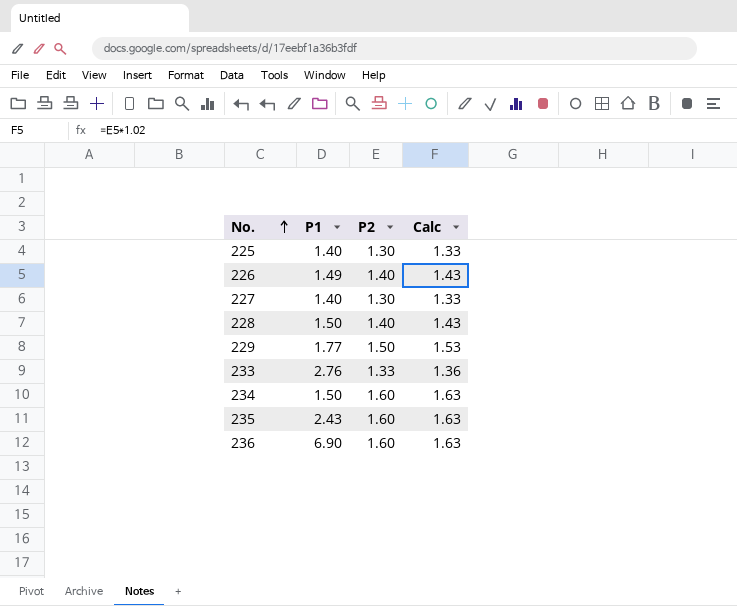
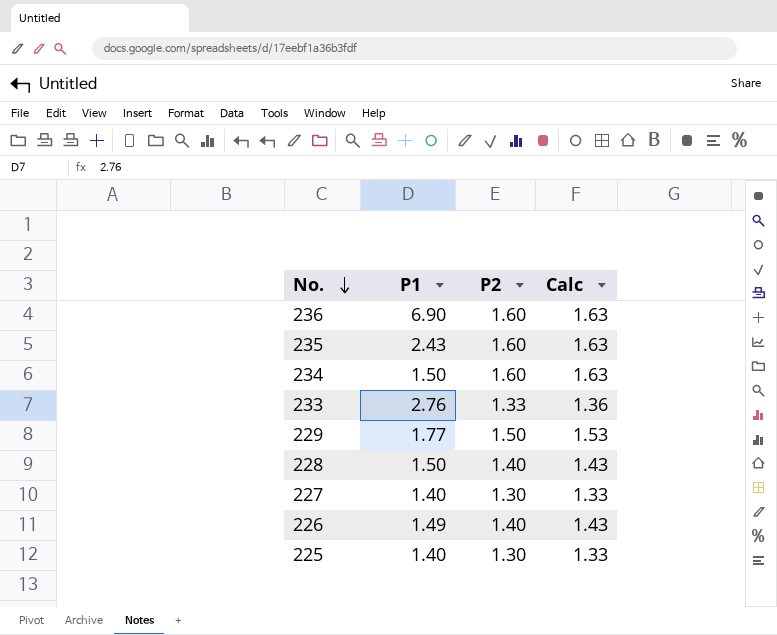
row order: No. ascending -> No. descending

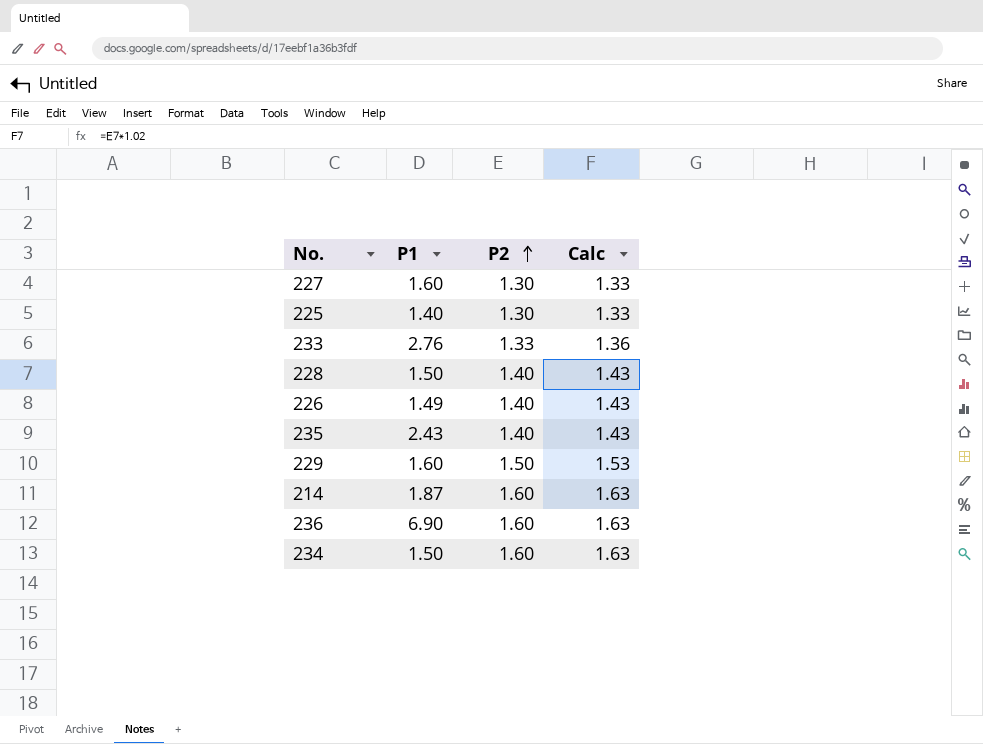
row order: No. descending -> P2 ascending
227 | P1: 1.40 -> 1.60
235 | P2: 1.60 -> 1.40
235 | Calc: 1.63 -> 1.43
229 | P1: 1.77 -> 1.60
row 214: none -> 1.87 | 1.60 | 1.63

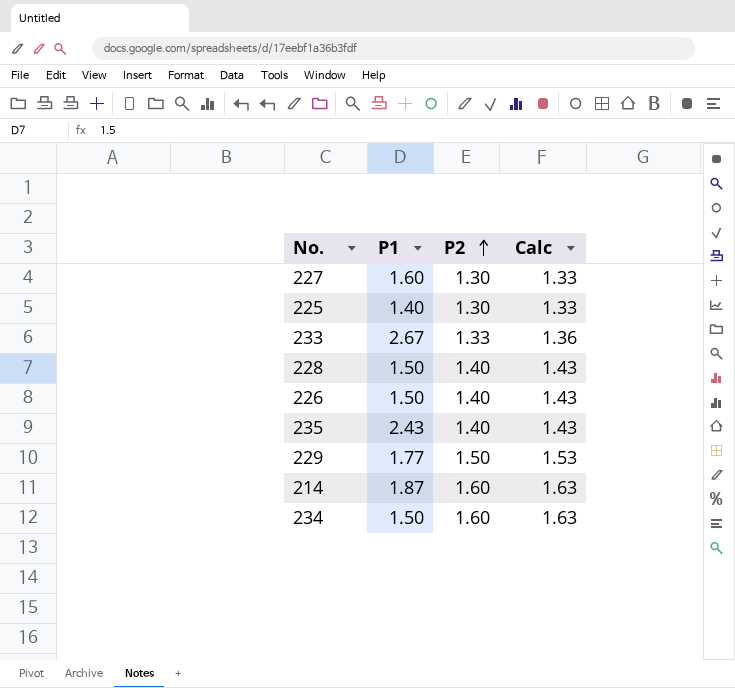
row 236: 6.90 | 1.60 | 1.63 -> none
233 | P1: 2.76 -> 2.67
226 | P1: 1.49 -> 1.50
229 | P1: 1.60 -> 1.77

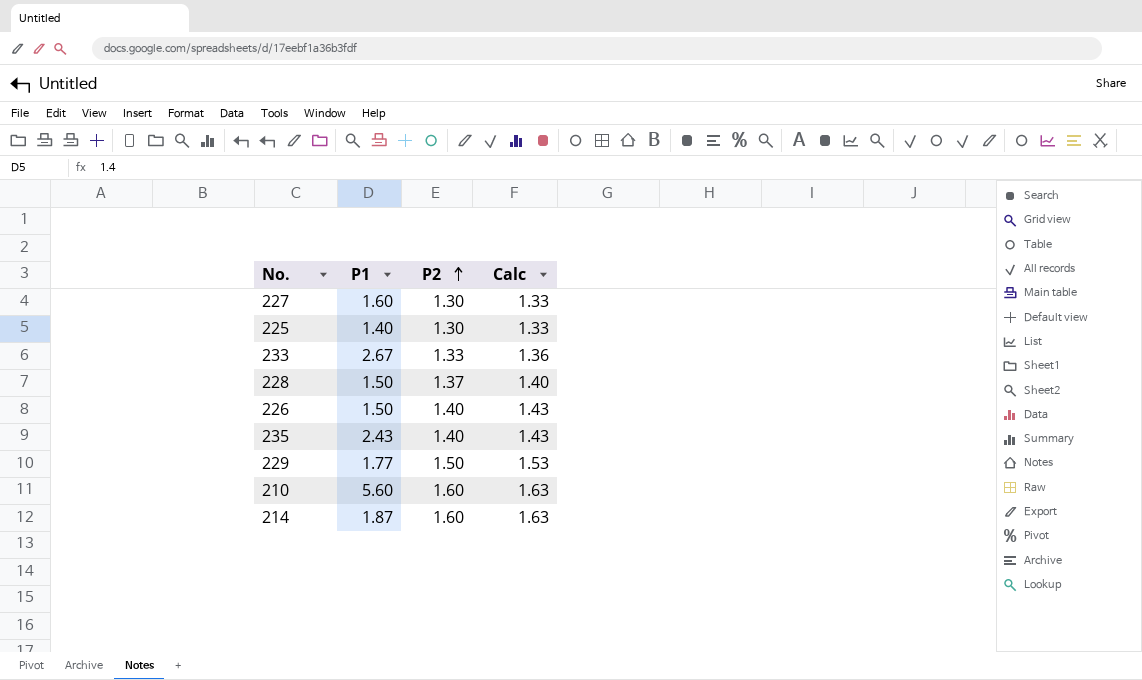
row 234: 1.50 | 1.60 | 1.63 -> none
228 | P2: 1.40 -> 1.37
228 | Calc: 1.43 -> 1.40
row 210: none -> 5.60 | 1.60 | 1.63

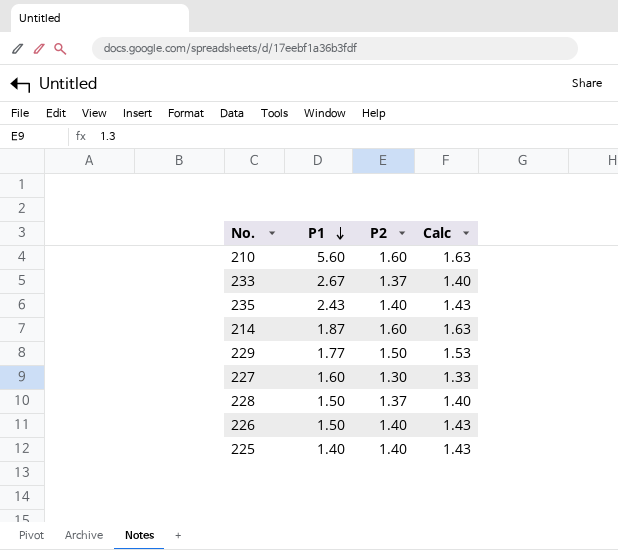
row order: P2 ascending -> P1 descending
233 | P2: 1.33 -> 1.37
233 | Calc: 1.36 -> 1.40
225 | P2: 1.30 -> 1.40
225 | Calc: 1.33 -> 1.43

